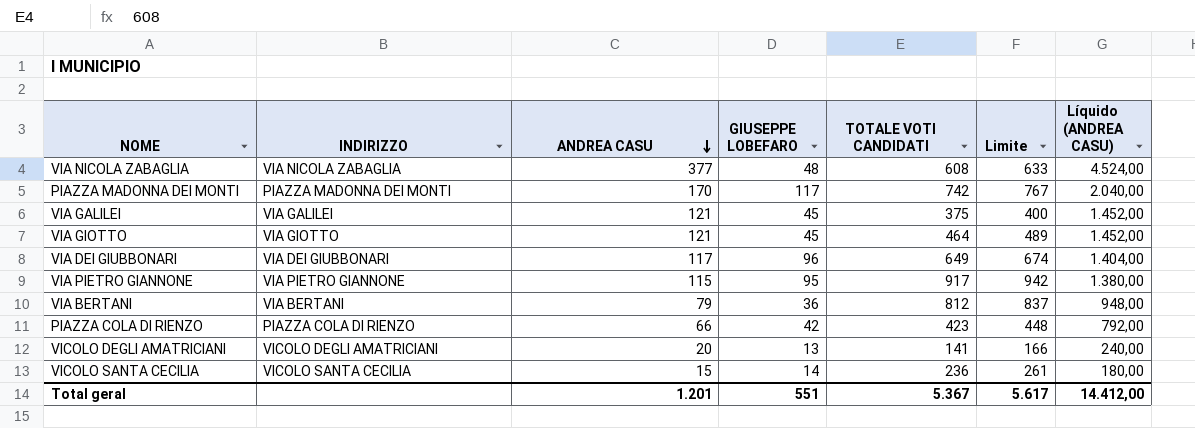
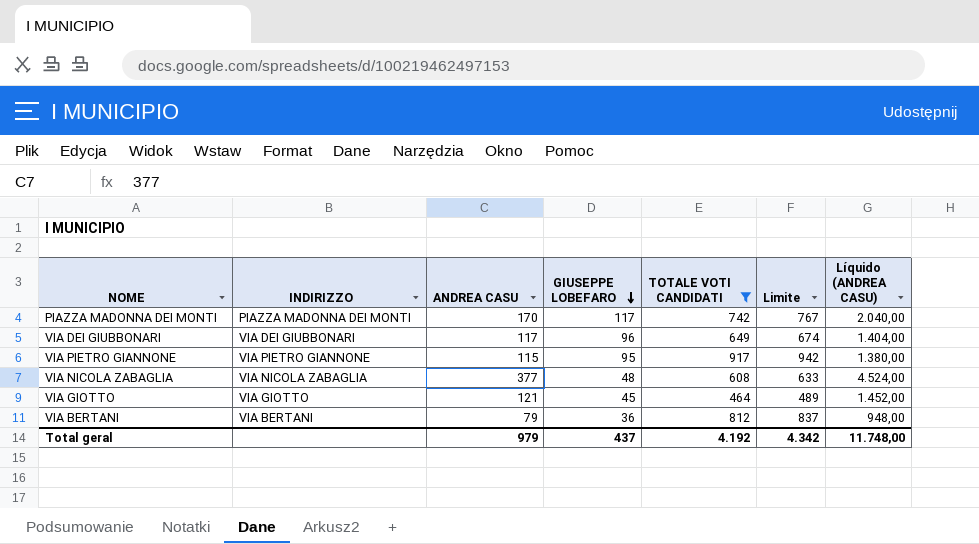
filter: none -> TOTALE VOTI CANDIDATI >= 464
row order: ANDREA CASU descending -> GIUSEPPE LOBEFARO descending
Total geral | ANDREA CASU: 1.201 -> 979
Total geral | GIUSEPPE LOBEFARO: 551 -> 437
Total geral | TOTALE VOTI CANDIDATI: 5.367 -> 4.192
Total geral | Limite: 5.617 -> 4.342
Total geral | Líquido (ANDREA CASU): 14.412,00 -> 11.748,00

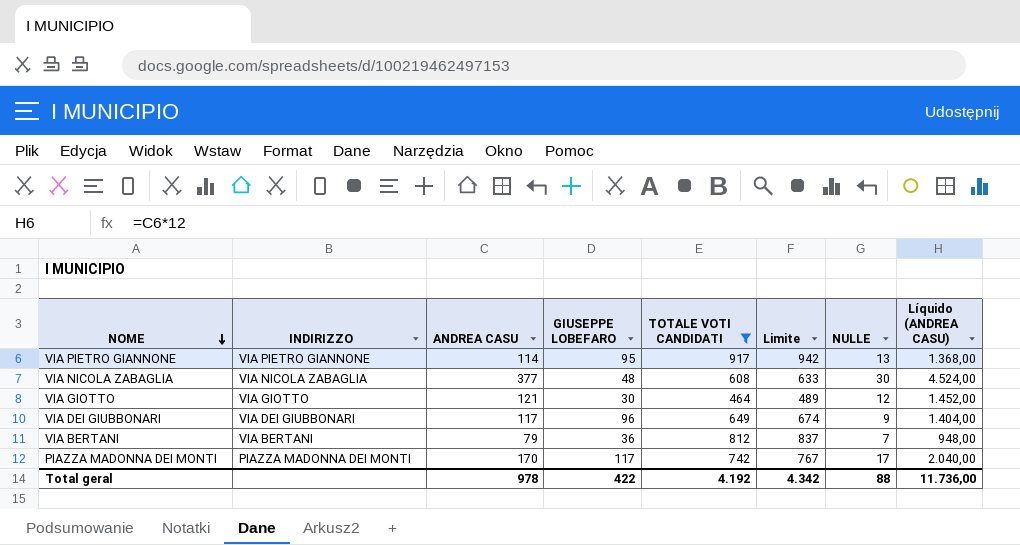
row order: GIUSEPPE LOBEFARO descending -> NOME descending
column NULLE | position: none -> 7
VIA PIETRO GIANNONE | ANDREA CASU: 115 -> 114
VIA PIETRO GIANNONE | Líquido (ANDREA CASU): 1.380,00 -> 1.368,00
VIA GIOTTO | GIUSEPPE LOBEFARO: 45 -> 30
Total geral | ANDREA CASU: 979 -> 978
Total geral | GIUSEPPE LOBEFARO: 437 -> 422
Total geral | Líquido (ANDREA CASU): 11.748,00 -> 11.736,00

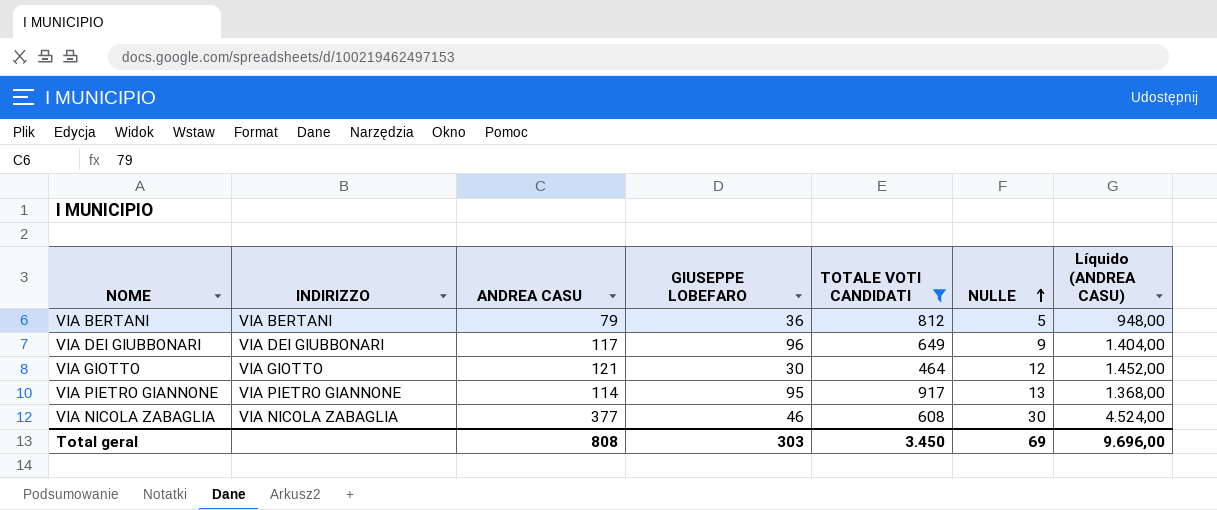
row order: NOME descending -> NULLE ascending
column Limite | formula: [TOTALE VOTI CANDIDATI] + 25 -> none
row PIAZZA MADONNA DEI MONTI: PIAZZA MADONNA DEI MONTI | 170 | 117 | 742 | 767 | 17 | 2.040,00 -> none
VIA BERTANI | NULLE: 7 -> 5
VIA NICOLA ZABAGLIA | GIUSEPPE LOBEFARO: 48 -> 46
Total geral | ANDREA CASU: 978 -> 808
Total geral | GIUSEPPE LOBEFARO: 422 -> 303
Total geral | TOTALE VOTI CANDIDATI: 4.192 -> 3.450
Total geral | NULLE: 88 -> 69
Total geral | Líquido (ANDREA CASU): 11.736,00 -> 9.696,00

